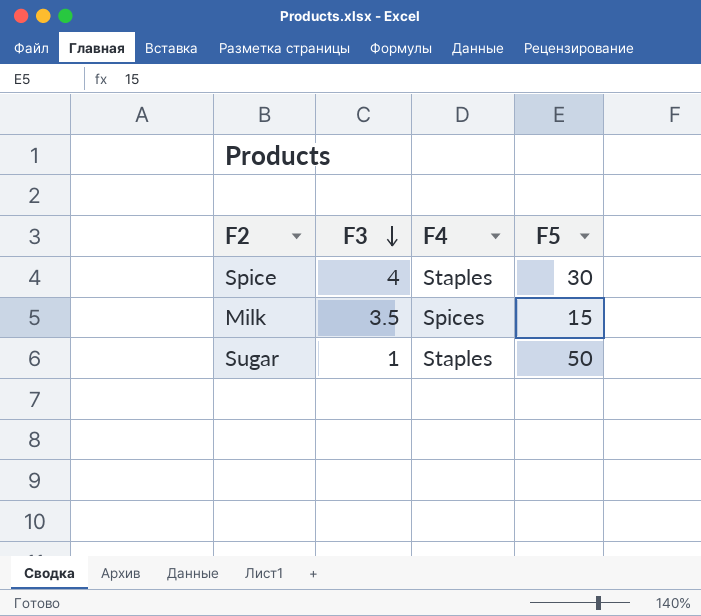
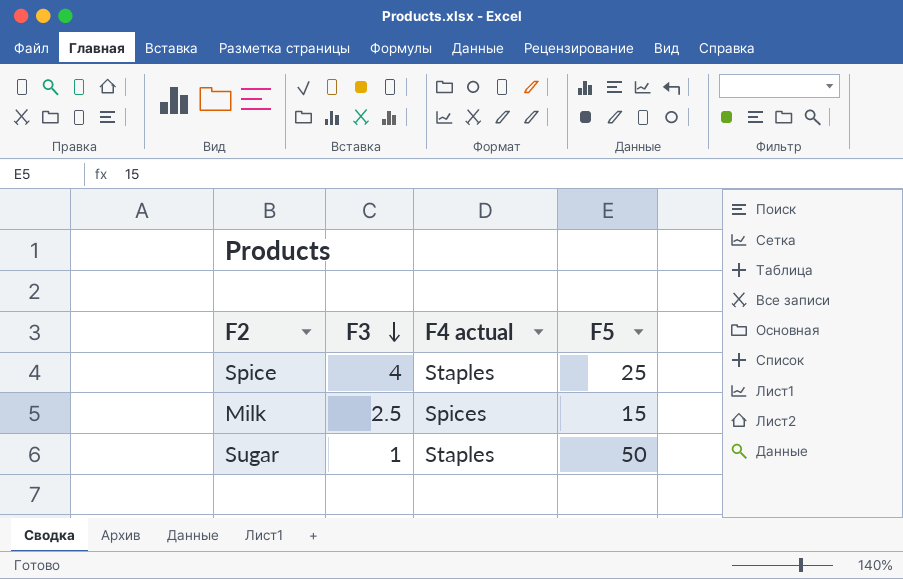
column name: F4 -> F4 actual
Spice | F5: 30 -> 25
Milk | F3: 3.5 -> 2.5

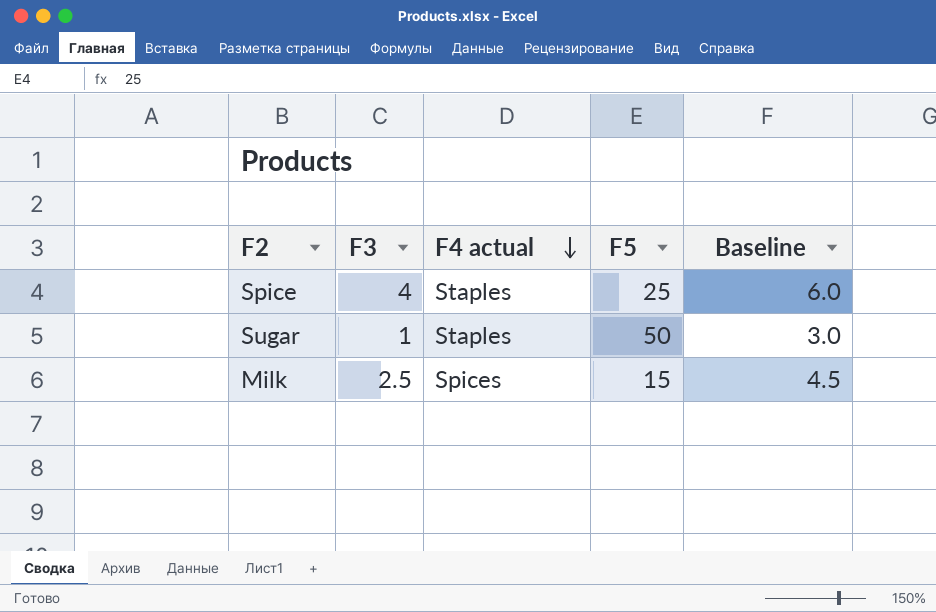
row order: F3 descending -> F4 actual descending
column Baseline | formula: none -> [F3] + 2

